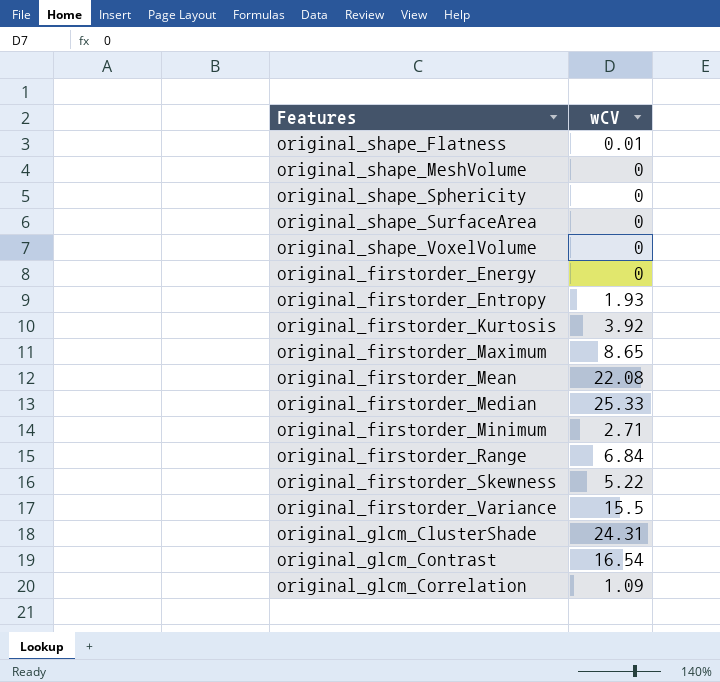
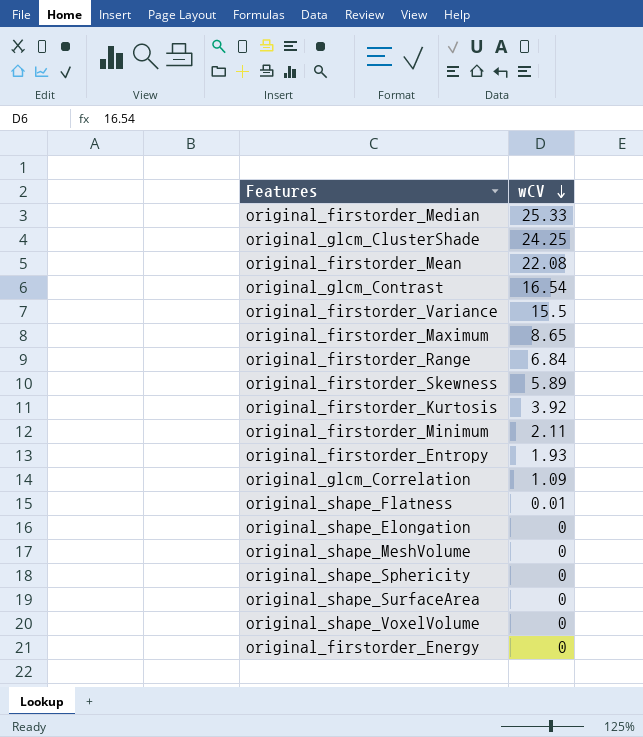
row order: none -> wCV descending
original_glcm_ClusterShade | wCV: 24.31 -> 24.25
original_firstorder_Skewness | wCV: 5.22 -> 5.89
original_firstorder_Minimum | wCV: 2.71 -> 2.11
row original_shape_Elongation: none -> 0

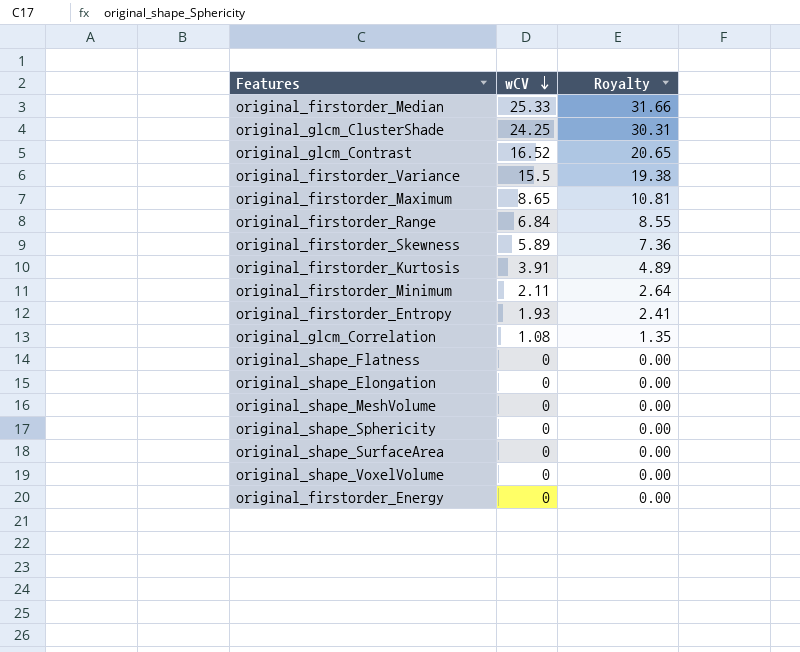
column Royalty | formula: none -> [wCV] * 1.25
row original_firstorder_Mean: 22.08 -> none
original_glcm_Contrast | wCV: 16.54 -> 16.52
original_firstorder_Kurtosis | wCV: 3.92 -> 3.91
original_glcm_Correlation | wCV: 1.09 -> 1.08
original_shape_Flatness | wCV: 0.01 -> 0

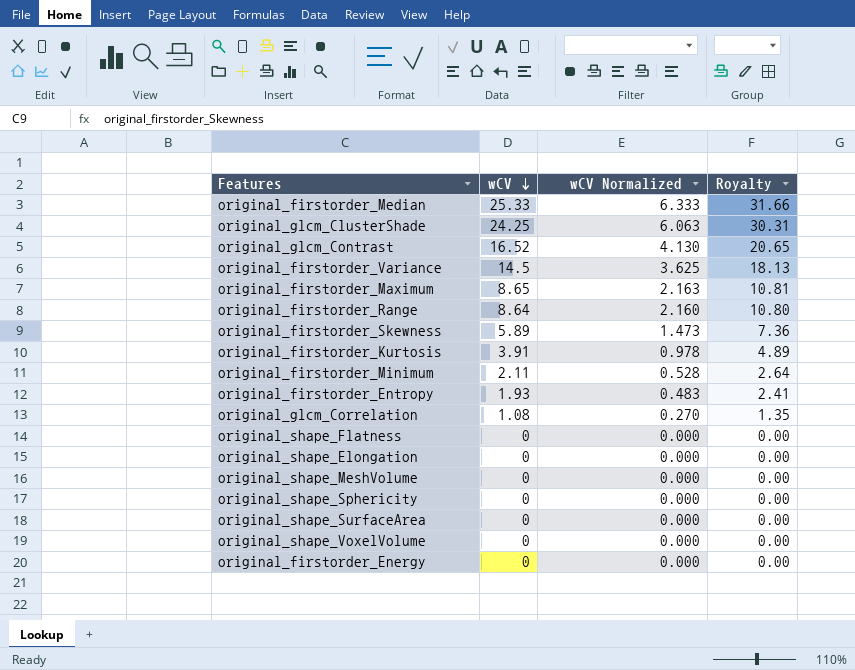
column wCV Normalized | formula: none -> [wCV] * 0.25
original_firstorder_Variance | wCV: 15.5 -> 14.5
original_firstorder_Variance | Royalty: 19.38 -> 18.13
original_firstorder_Range | wCV: 6.84 -> 8.64
original_firstorder_Range | Royalty: 8.55 -> 10.80

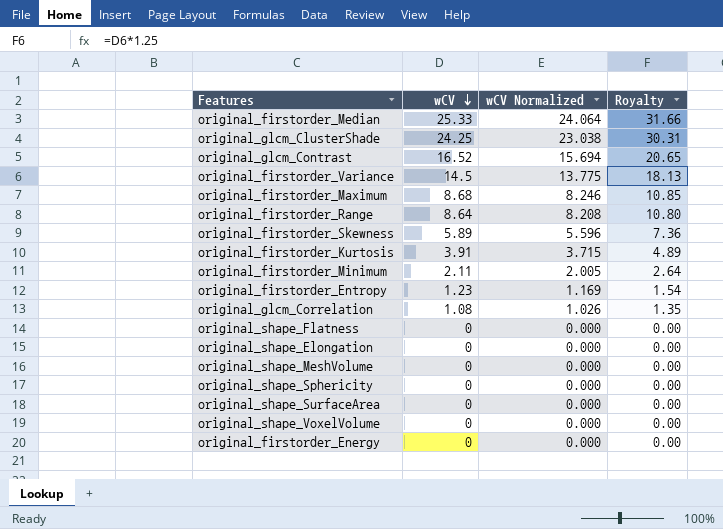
column wCV Normalized | formula: [wCV] * 0.25 -> [wCV] * 0.95
original_firstorder_Maximum | wCV: 8.65 -> 8.68
original_firstorder_Maximum | Royalty: 10.81 -> 10.85
original_firstorder_Entropy | wCV: 1.93 -> 1.23
original_firstorder_Entropy | Royalty: 2.41 -> 1.54

